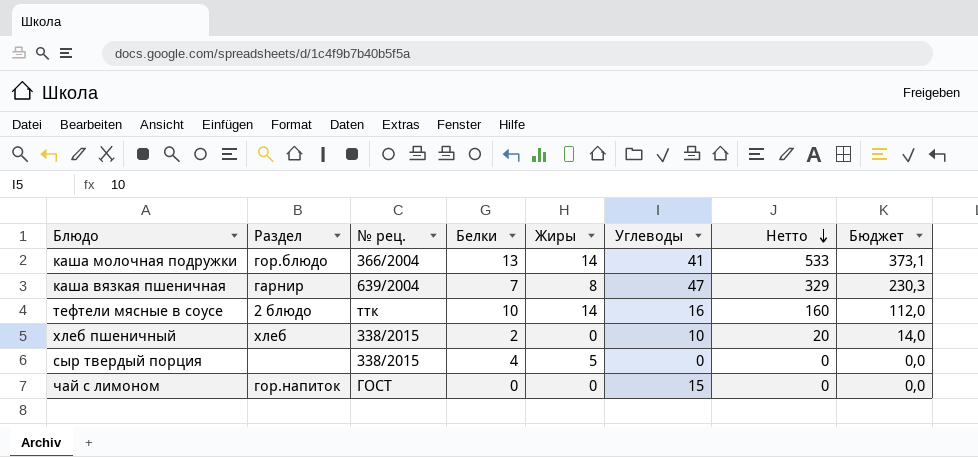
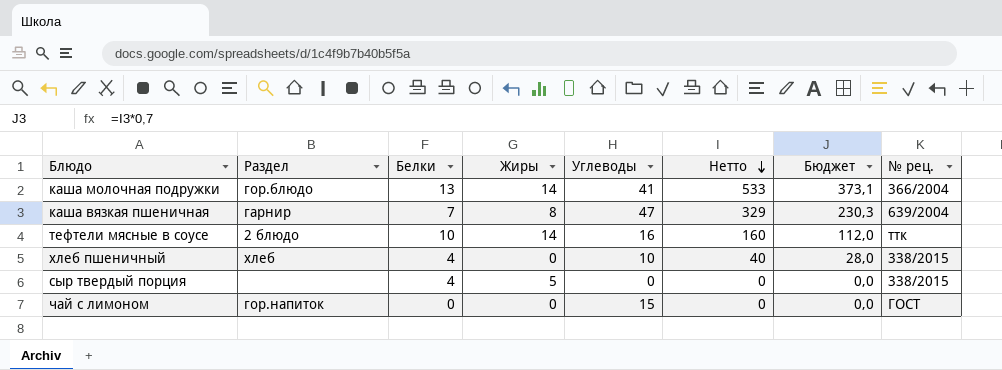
column № рец. | position: 3 -> 8
хлеб пшеничный | Белки: 2 -> 4
хлеб пшеничный | Нетто: 20 -> 40
хлеб пшеничный | Бюджет: 14,0 -> 28,0

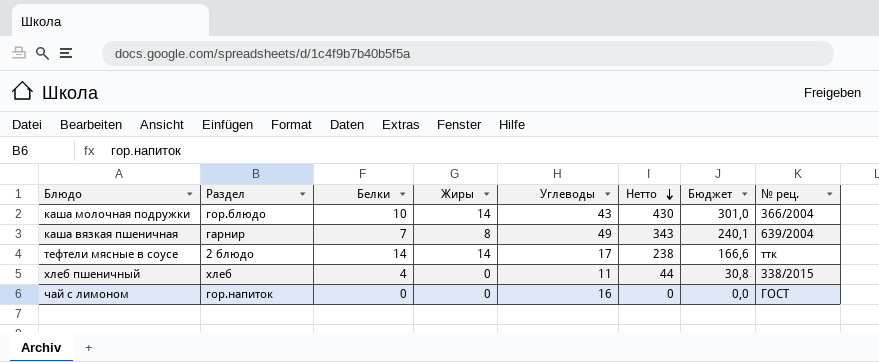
row сыр твердый порция: none | 4 | 5 | 0 | 0 | 0,0 | 338/2015 -> none
каша молочная подружки | Белки: 13 -> 10
каша молочная подружки | Углеводы: 41 -> 43
каша молочная подружки | Нетто: 533 -> 430
каша молочная подружки | Бюджет: 373,1 -> 301,0
каша вязкая пшеничная | Углеводы: 47 -> 49
каша вязкая пшеничная | Нетто: 329 -> 343
каша вязкая пшеничная | Бюджет: 230,3 -> 240,1
тефтели мясные в соусе | Белки: 10 -> 14
тефтели мясные в соусе | Углеводы: 16 -> 17
тефтели мясные в соусе | Нетто: 160 -> 238
тефтели мясные в соусе | Бюджет: 112,0 -> 166,6
хлеб пшеничный | Углеводы: 10 -> 11
хлеб пшеничный | Нетто: 40 -> 44
хлеб пшеничный | Бюджет: 28,0 -> 30,8
чай с лимоном | Углеводы: 15 -> 16

